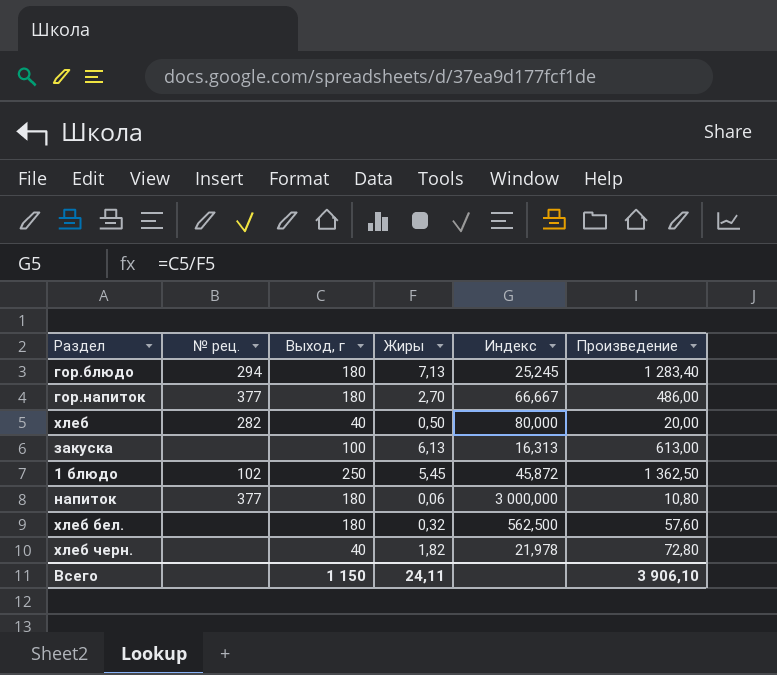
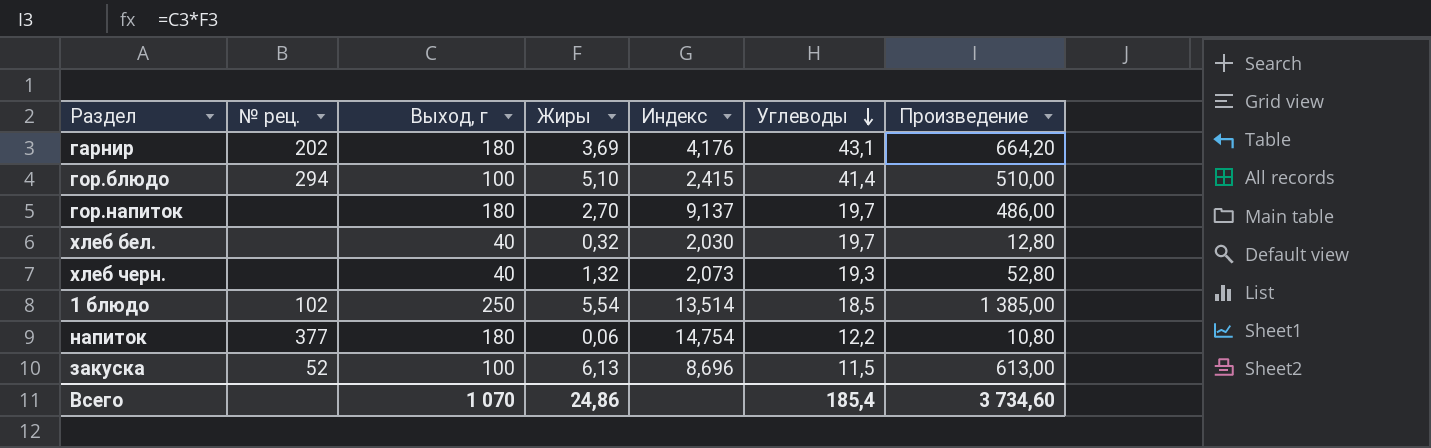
row order: none -> Углеводы descending
column Индекс | formula: [Выход, г] / [Жиры] -> [Выход, г] / [Углеводы]
column Углеводы | position: none -> 6
row хлеб: 282 | 40 | 0,50 | 80,000 | 20,00 -> none
row гарнир: none -> 202 | 180 | 3,69 | 4,176 | 43,1 | 664,20
гор.блюдо | Выход, г: 180 -> 100
гор.блюдо | Жиры: 7,13 -> 5,10
гор.блюдо | Произведение: 1 283,40 -> 510,00
гор.напиток | № рец.: 377 -> none
хлеб бел. | Выход, г: 180 -> 40
хлеб бел. | Произведение: 57,60 -> 12,80
хлеб черн. | Жиры: 1,82 -> 1,32
хлеб черн. | Произведение: 72,80 -> 52,80
1 блюдо | Жиры: 5,45 -> 5,54
1 блюдо | Произведение: 1 362,50 -> 1 385,00
закуска | № рец.: none -> 52
Всего | Выход, г: 1 150 -> 1 070
Всего | Жиры: 24,11 -> 24,86
Всего | Произведение: 3 906,10 -> 3 734,60

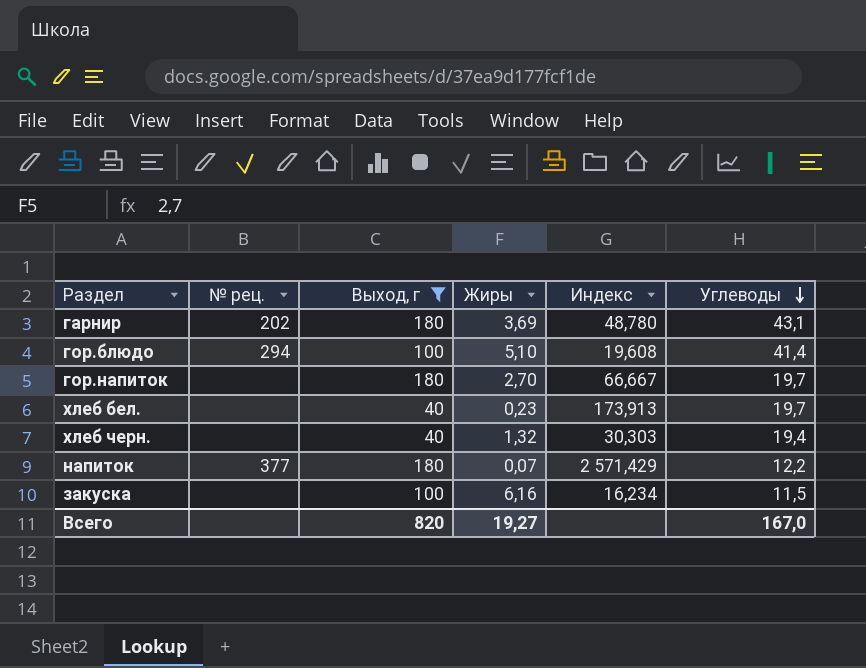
filter: none -> Выход, г != 250
column Произведение | formula: [Выход, г] * [Жиры] -> none
column Индекс | formula: [Выход, г] / [Углеводы] -> [Выход, г] / [Жиры]
хлеб бел. | Жиры: 0,32 -> 0,23
хлеб черн. | Углеводы: 19,3 -> 19,4
напиток | Жиры: 0,06 -> 0,07
закуска | № рец.: 52 -> none
закуска | Жиры: 6,13 -> 6,16
Всего | Выход, г: 1 070 -> 820
Всего | Жиры: 24,86 -> 19,27
Всего | Углеводы: 185,4 -> 167,0

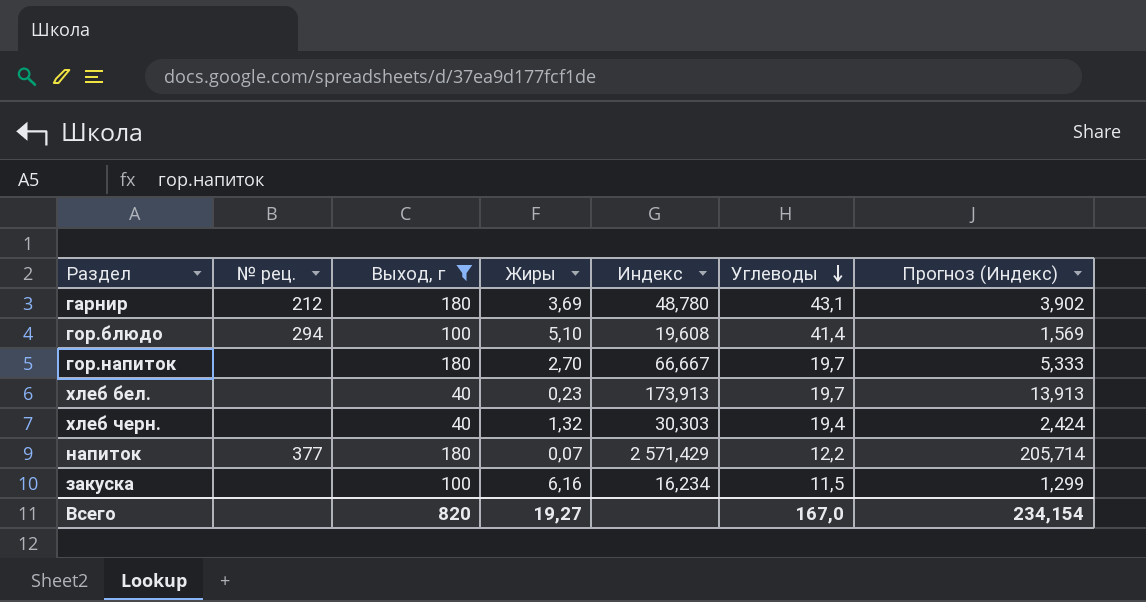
column Прогноз (Индекс) | formula: none -> [Индекс] * 0,08
гарнир | № рец.: 202 -> 212

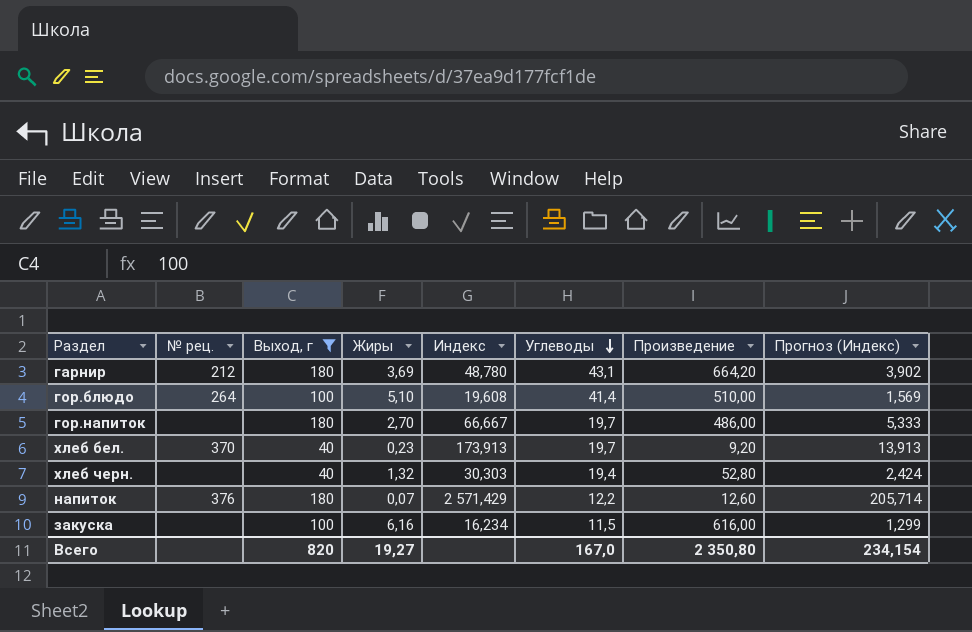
column Произведение | formula: none -> [Выход, г] * [Жиры]
гор.блюдо | № рец.: 294 -> 264
хлеб бел. | № рец.: none -> 370
напиток | № рец.: 377 -> 376

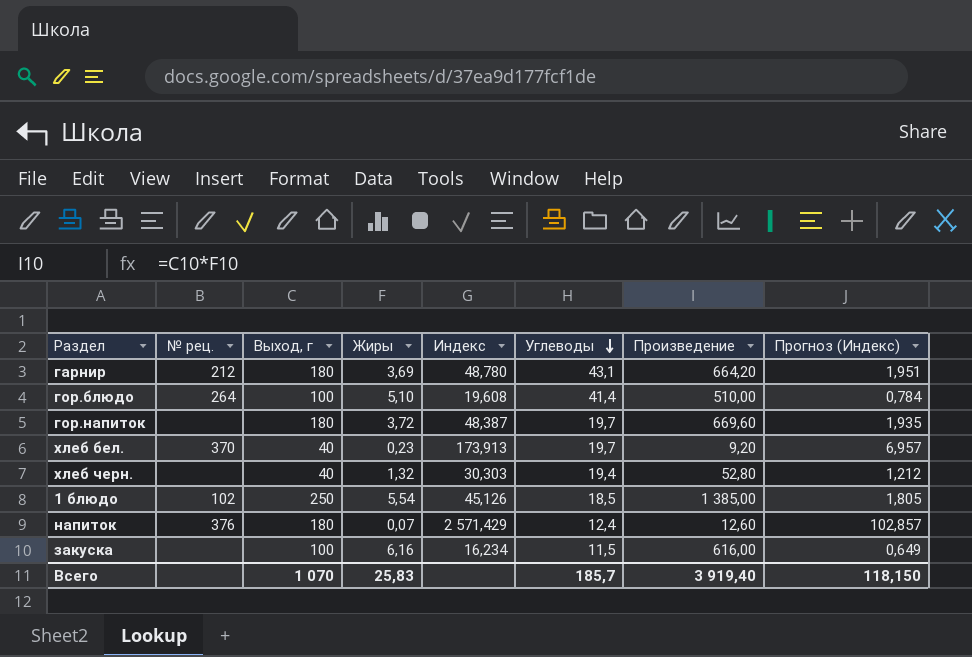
filter: Выход, г != 250 -> none
column Прогноз (Индекс) | formula: [Индекс] * 0,08 -> [Индекс] * 0,04
гор.напиток | Жиры: 2,70 -> 3,72
гор.напиток | Индекс: 66,667 -> 48,387
гор.напиток | Произведение: 486,00 -> 669,60
напиток | Углеводы: 12,2 -> 12,4
Всего | Выход, г: 820 -> 1 070
Всего | Жиры: 19,27 -> 25,83
Всего | Углеводы: 167,0 -> 185,7
Всего | Произведение: 2 350,80 -> 3 919,40
Всего | Прогноз (Индекс): 234,154 -> 118,150

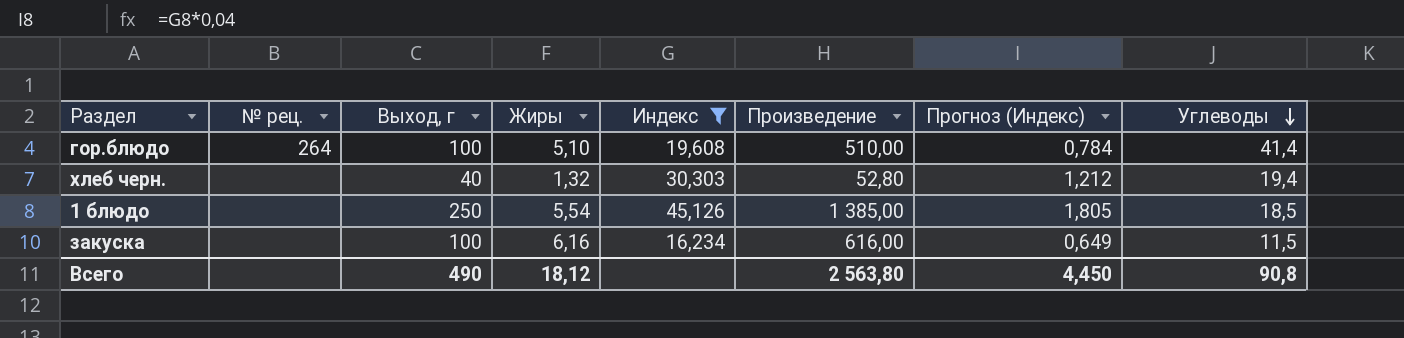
filter: none -> Индекс <= 45,126
column Углеводы | position: 6 -> 8
1 блюдо | № рец.: 102 -> none
Всего | Выход, г: 1 070 -> 490
Всего | Жиры: 25,83 -> 18,12
Всего | Произведение: 3 919,40 -> 2 563,80
Всего | Прогноз (Индекс): 118,150 -> 4,450
Всего | Углеводы: 185,7 -> 90,8

